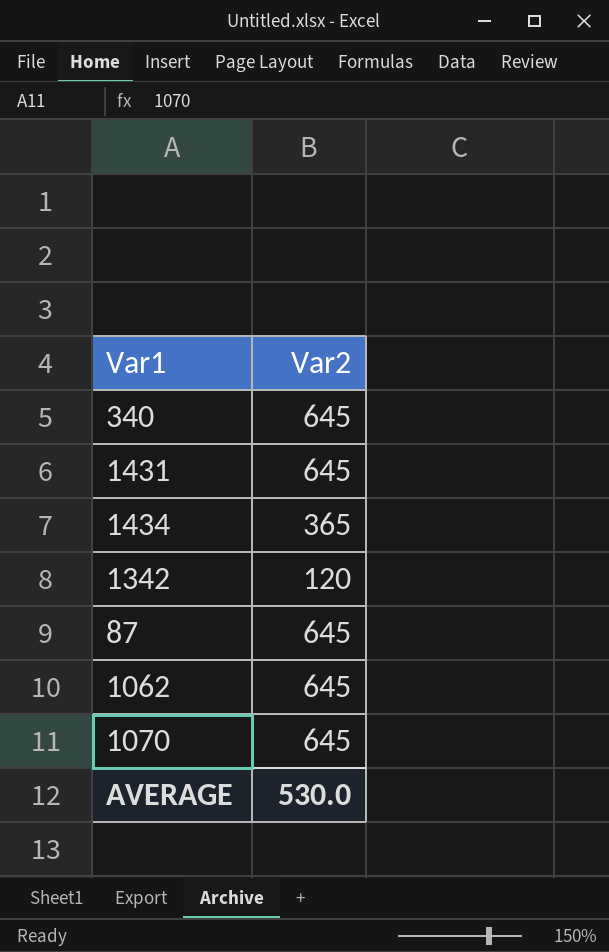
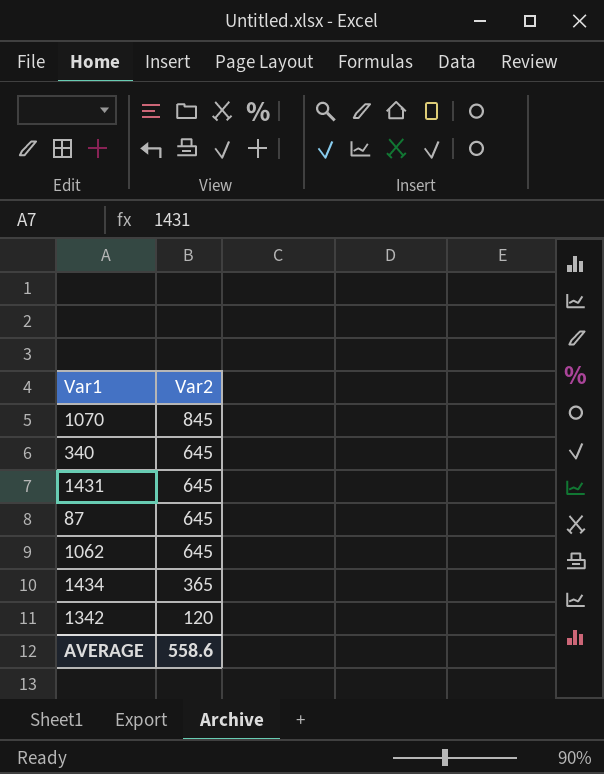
row order: none -> Var2 descending
1070 | Var2: 645 -> 845
AVERAGE | Var2: 530.0 -> 558.6

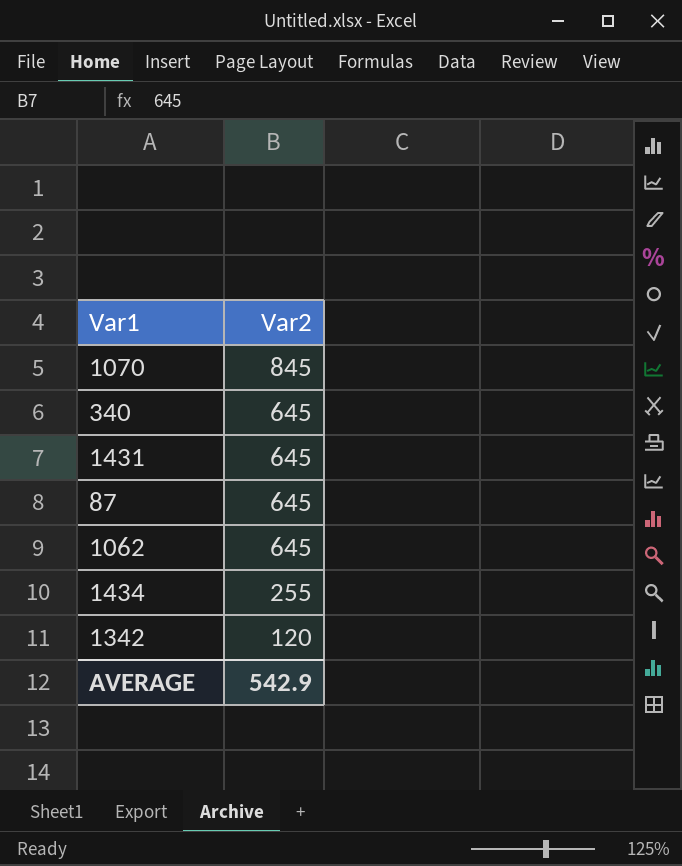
1434 | Var2: 365 -> 255
AVERAGE | Var2: 558.6 -> 542.9

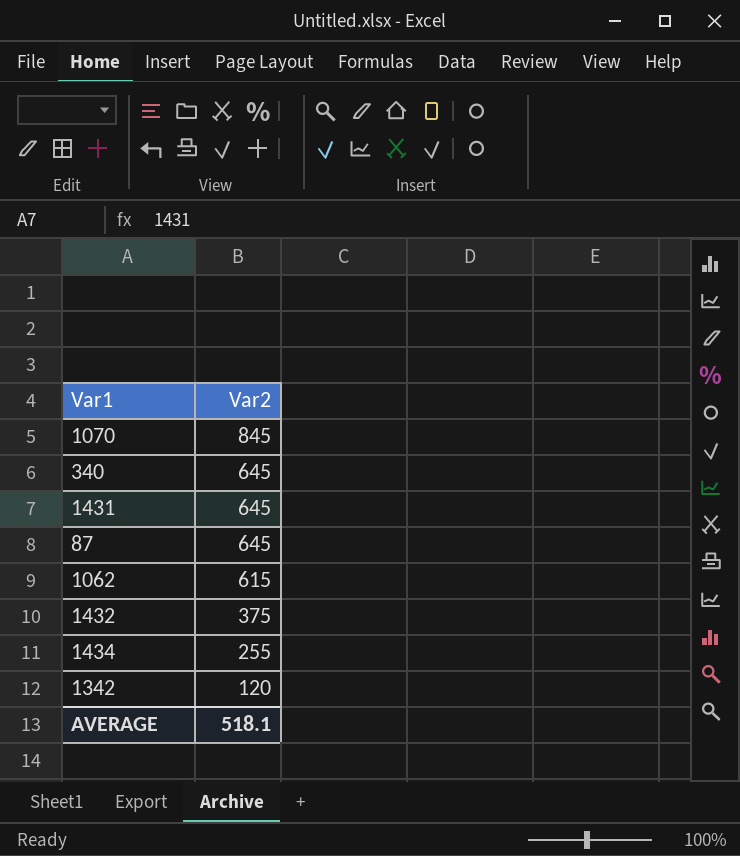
1062 | Var2: 645 -> 615
row 1432: none -> 375
AVERAGE | Var2: 542.9 -> 518.1

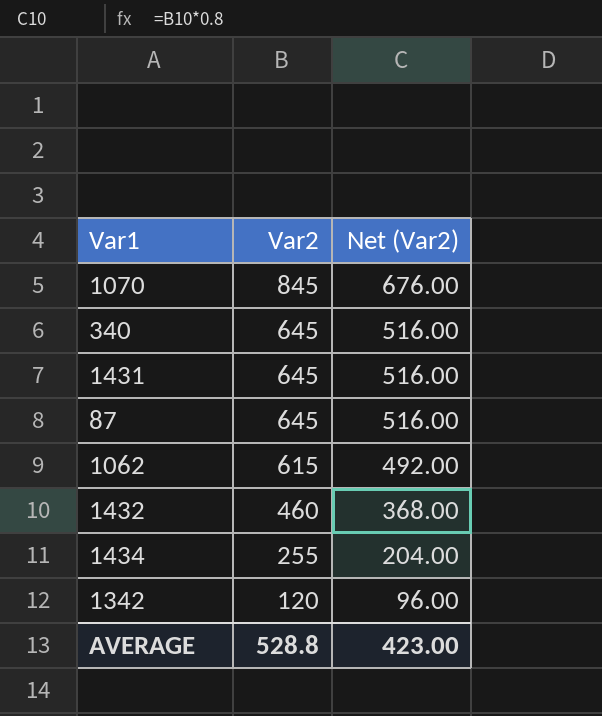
column Net (Var2) | formula: none -> [Var2] * 0.8
1432 | Var2: 375 -> 460
AVERAGE | Var2: 518.1 -> 528.8

